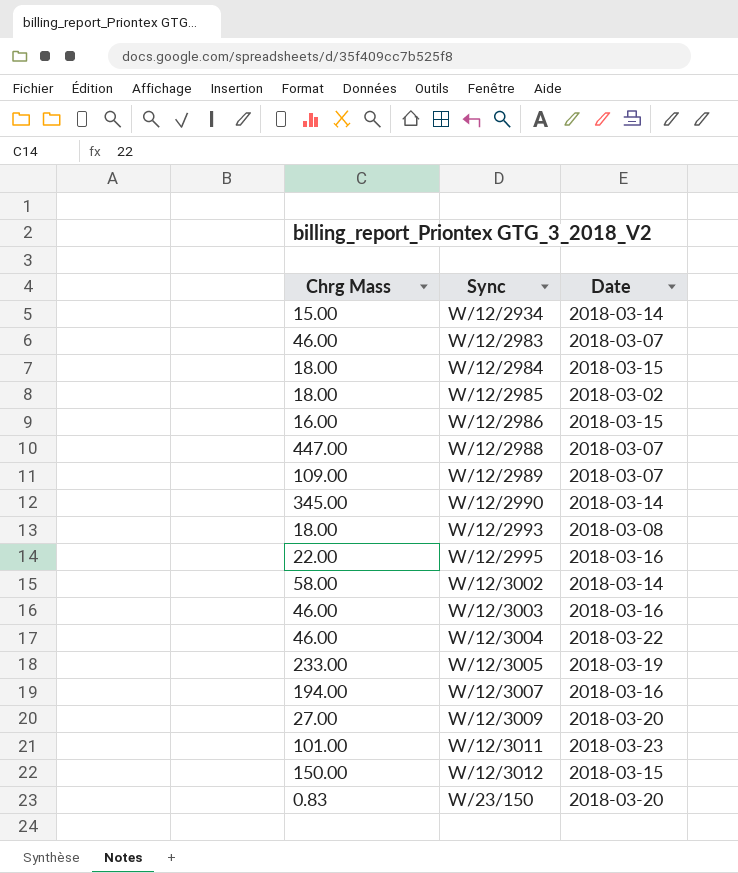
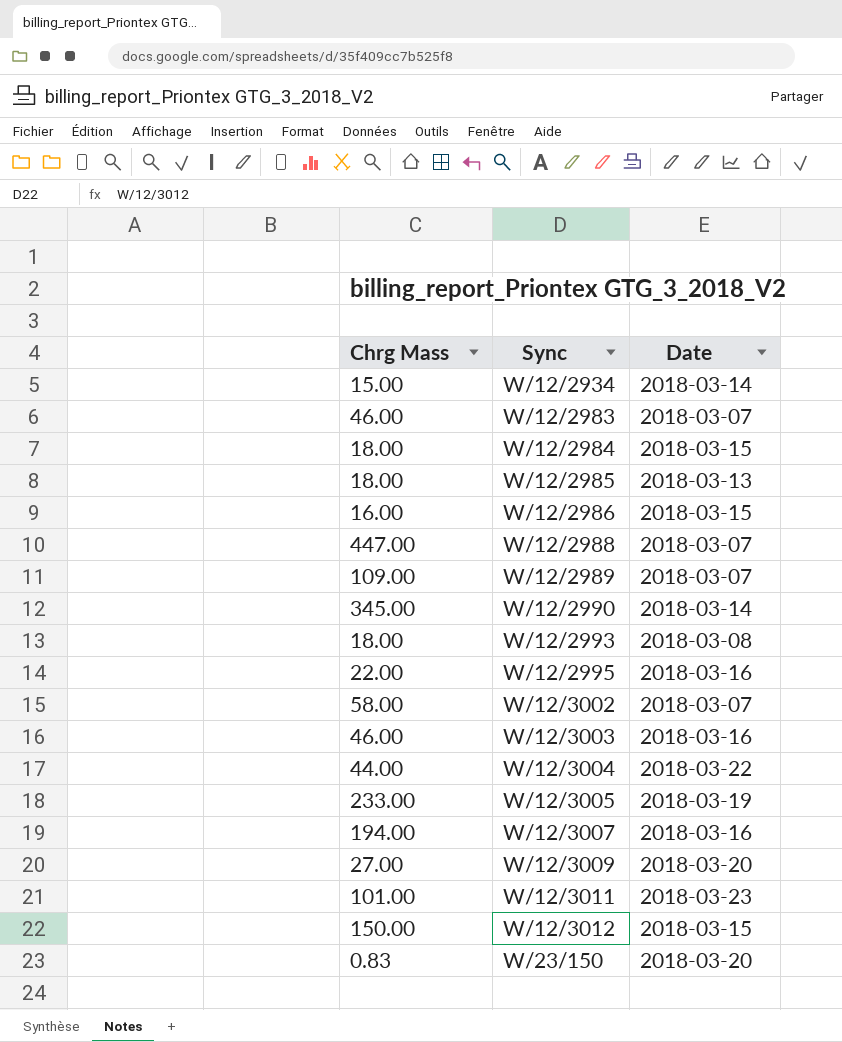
W/12/2985 | Date: 2018-03-02 -> 2018-03-13
W/12/3002 | Date: 2018-03-14 -> 2018-03-07
W/12/3004 | Chrg Mass: 46.00 -> 44.00

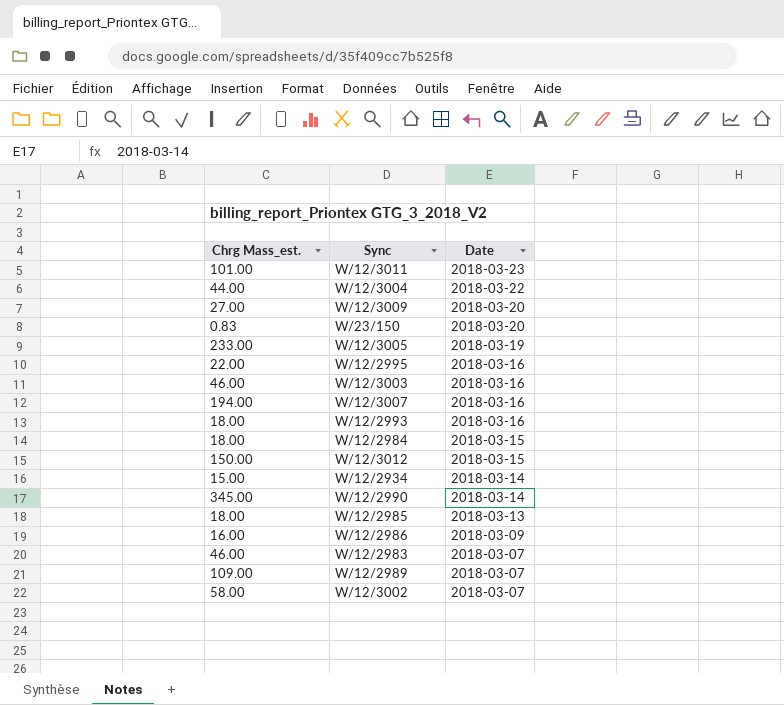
row order: Sync ascending -> Date descending
column name: Chrg Mass -> Chrg Mass_est.
row W/12/2988: 447.00 | 2018-03-07 -> none
W/12/2993 | Date: 2018-03-08 -> 2018-03-16
W/12/2986 | Date: 2018-03-15 -> 2018-03-09

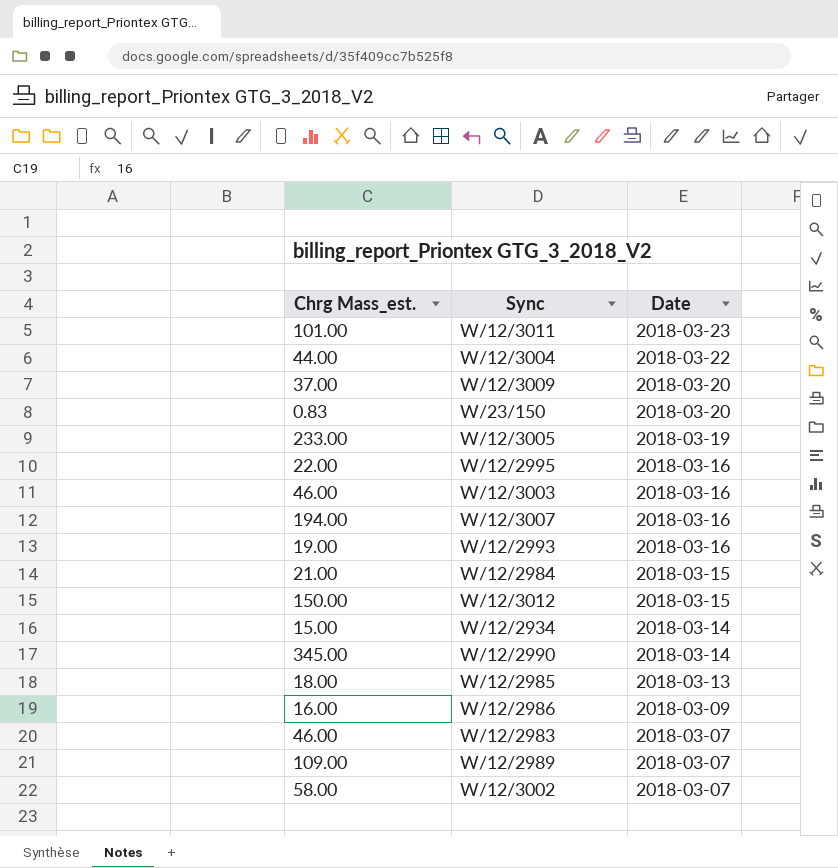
W/12/3009 | Chrg Mass_est.: 27.00 -> 37.00
W/12/2993 | Chrg Mass_est.: 18.00 -> 19.00
W/12/2984 | Chrg Mass_est.: 18.00 -> 21.00

